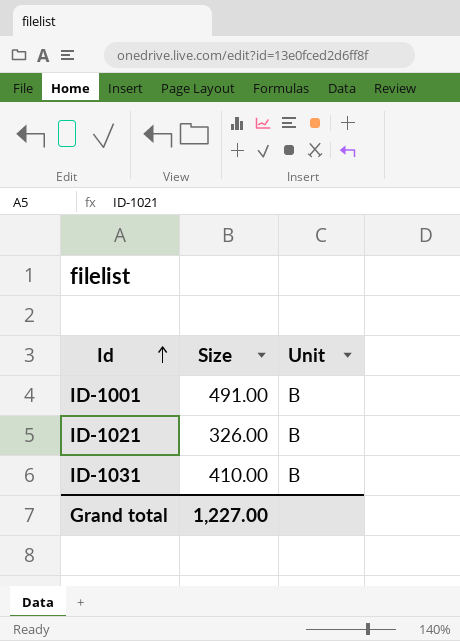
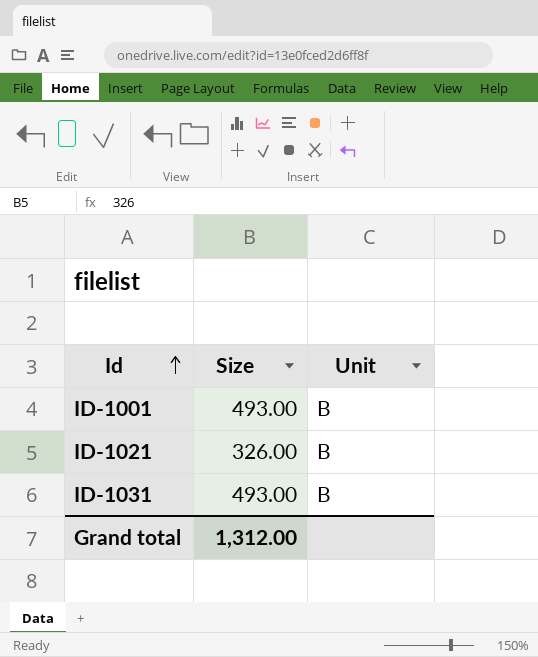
ID-1001 | Size: 491.00 -> 493.00
ID-1031 | Size: 410.00 -> 493.00
Grand total | Size: 1,227.00 -> 1,312.00

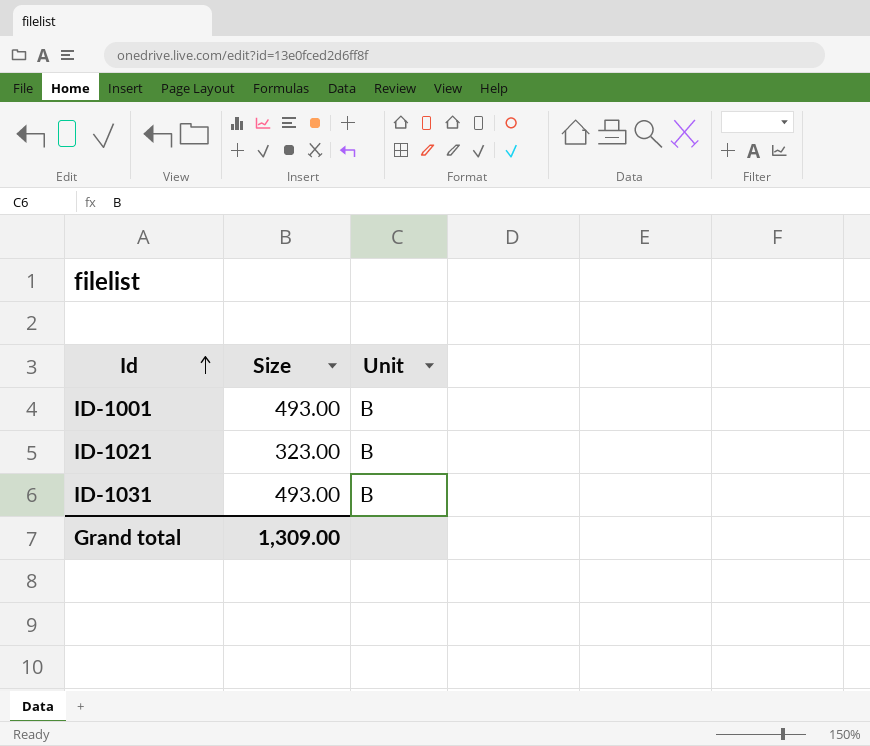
ID-1021 | Size: 326.00 -> 323.00
Grand total | Size: 1,312.00 -> 1,309.00

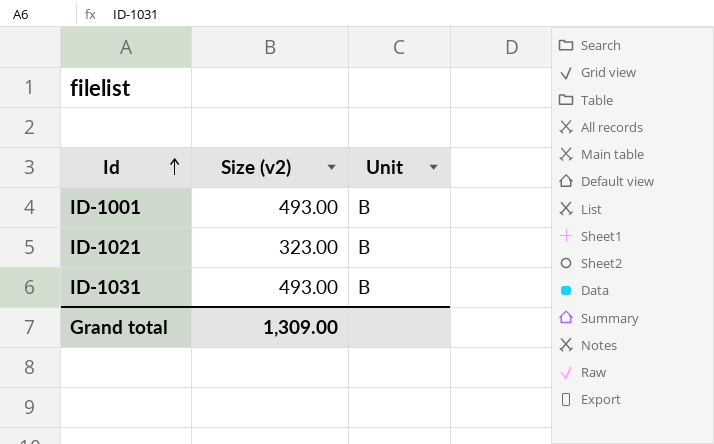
column name: Size -> Size (v2)

